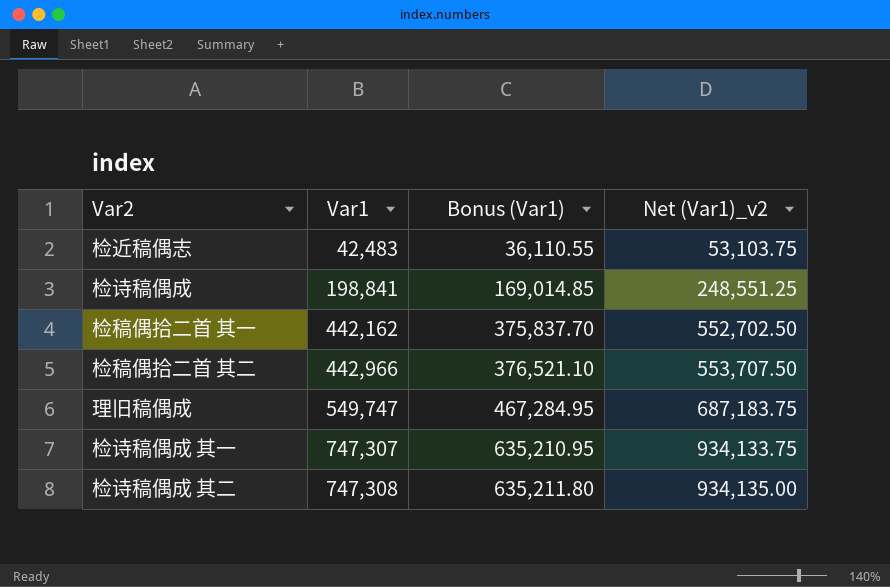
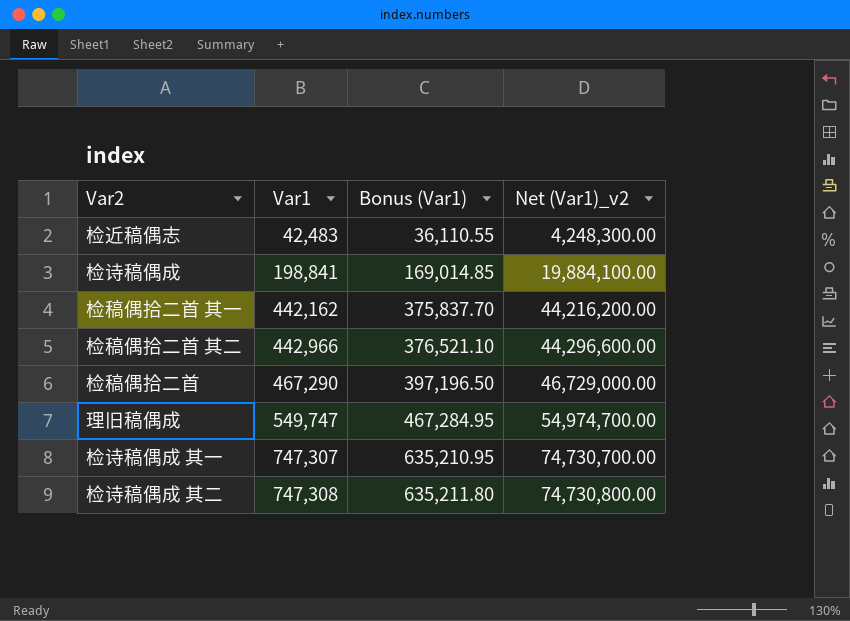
column Net (Var1)_v2 | formula: [Var1] * 1.25 -> [Var1] * 100
row 检稿偶拾二首: none -> 467,290 | 397,196.50 | 46,729,000.00

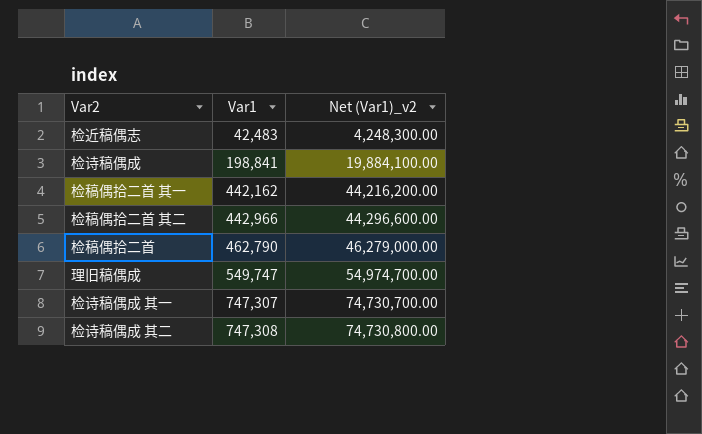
column Bonus (Var1) | formula: [Var1] * 0.85 -> none
检稿偶拾二首 | Var1: 467,290 -> 462,790
检稿偶拾二首 | Net (Var1)_v2: 46,729,000.00 -> 46,279,000.00

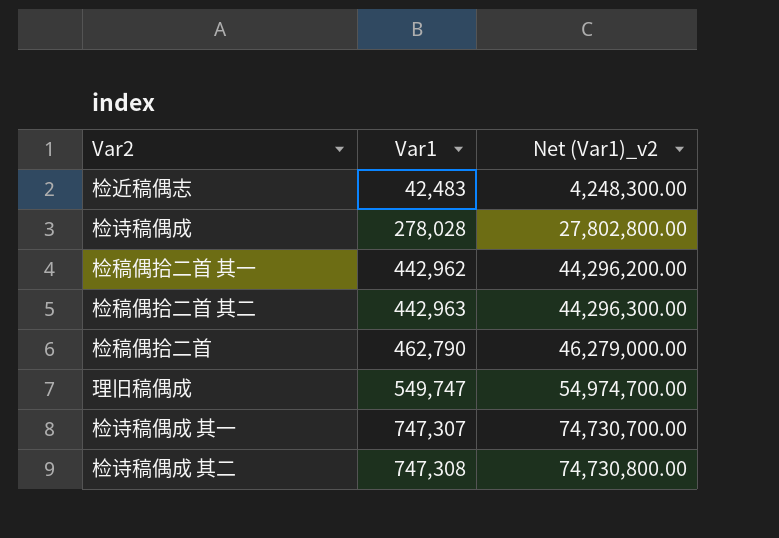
检诗稿偶成 | Var1: 198,841 -> 278,028
检诗稿偶成 | Net (Var1)_v2: 19,884,100.00 -> 27,802,800.00
检稿偶拾二首 其一 | Var1: 442,162 -> 442,962
检稿偶拾二首 其一 | Net (Var1)_v2: 44,216,200.00 -> 44,296,200.00
检稿偶拾二首 其二 | Var1: 442,966 -> 442,963
检稿偶拾二首 其二 | Net (Var1)_v2: 44,296,600.00 -> 44,296,300.00

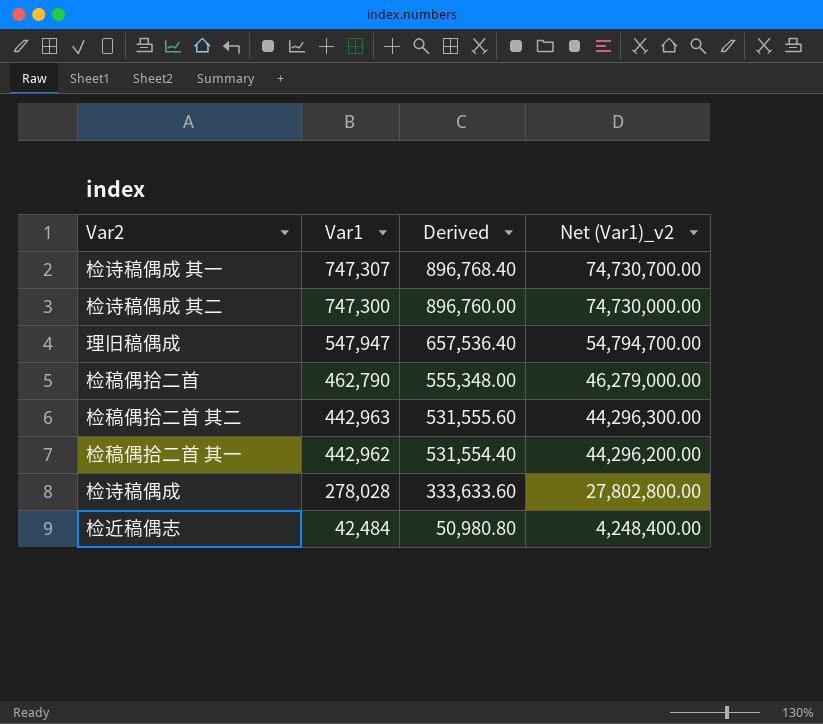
row order: Var1 ascending -> Var1 descending
column Derived | formula: none -> [Var1] * 1.2
检诗稿偶成 其二 | Var1: 747,308 -> 747,300
检诗稿偶成 其二 | Net (Var1)_v2: 74,730,800.00 -> 74,730,000.00
理旧稿偶成 | Var1: 549,747 -> 547,947
理旧稿偶成 | Net (Var1)_v2: 54,974,700.00 -> 54,794,700.00
检近稿偶志 | Var1: 42,483 -> 42,484
检近稿偶志 | Net (Var1)_v2: 4,248,300.00 -> 4,248,400.00

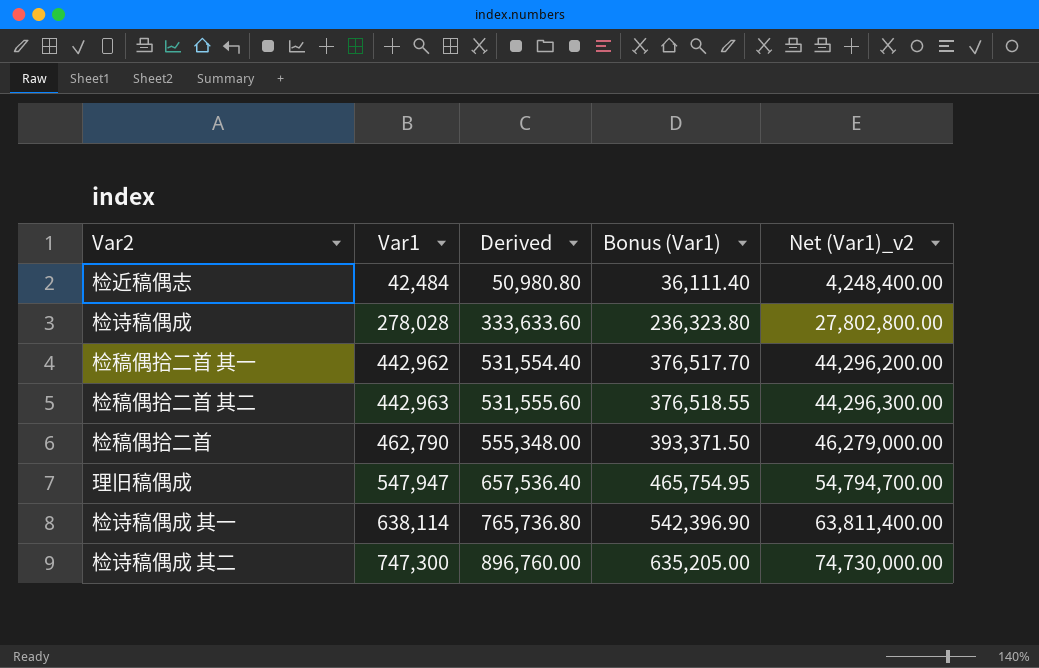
row order: Var1 descending -> Var1 ascending
column Bonus (Var1) | formula: none -> [Var1] * 0.85
检诗稿偶成 其一 | Var1: 747,307 -> 638,114
检诗稿偶成 其一 | Derived: 896,768.40 -> 765,736.80
检诗稿偶成 其一 | Net (Var1)_v2: 74,730,700.00 -> 63,811,400.00

